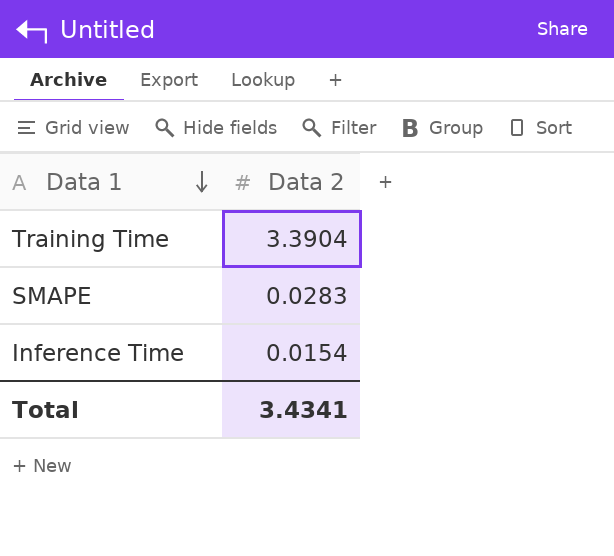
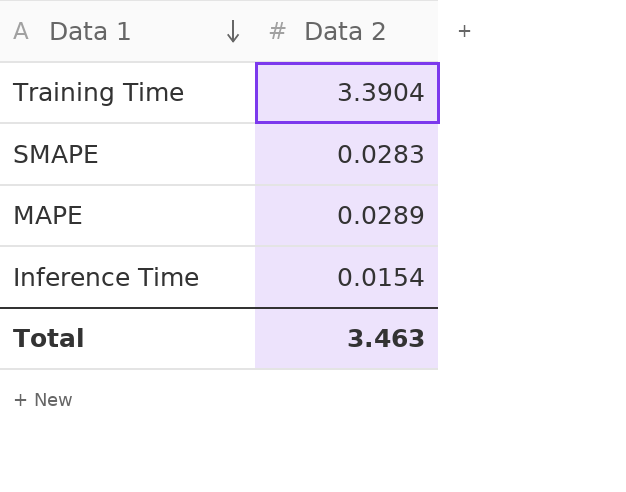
row MAPE: none -> 0.0289
Total | Data 2: 3.4341 -> 3.463

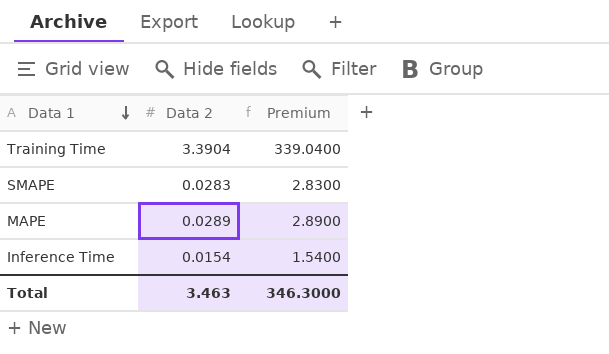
column Premium | formula: none -> [Data 2] * 100

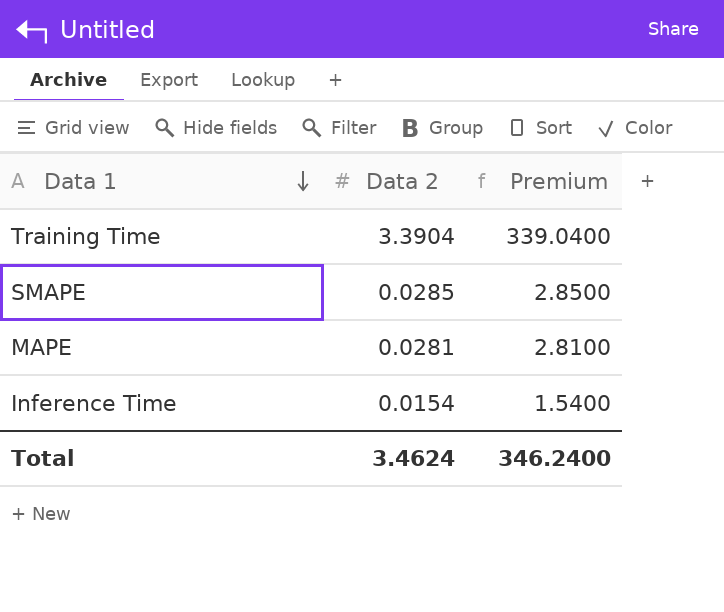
SMAPE | Data 2: 0.0283 -> 0.0285
SMAPE | Premium: 2.8300 -> 2.8500
MAPE | Data 2: 0.0289 -> 0.0281
MAPE | Premium: 2.8900 -> 2.8100
Total | Data 2: 3.463 -> 3.4624
Total | Premium: 346.3000 -> 346.2400

